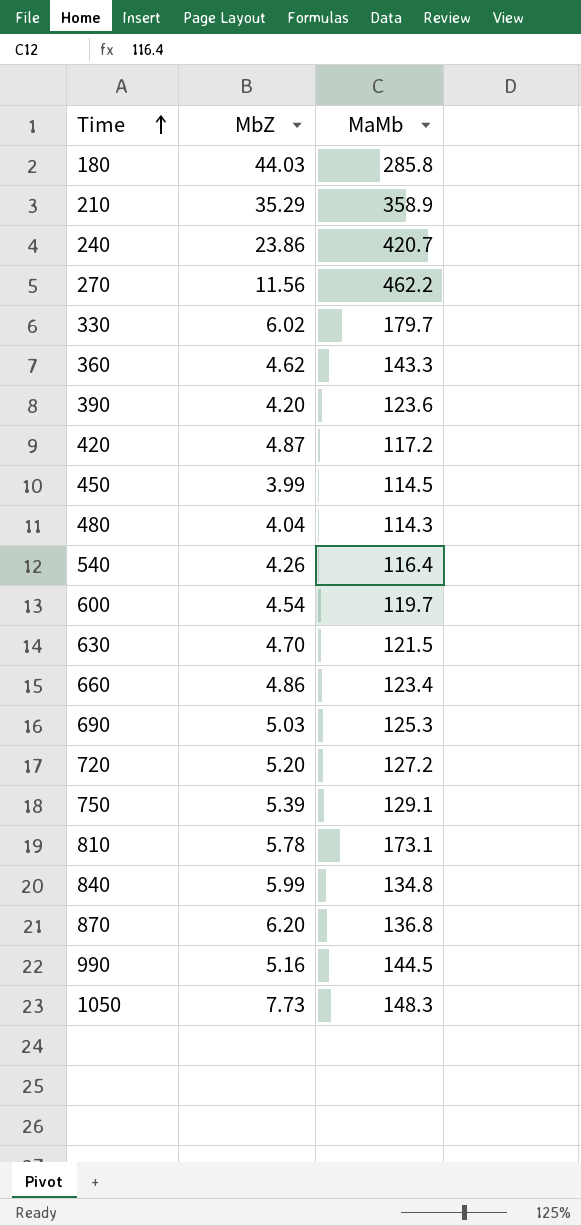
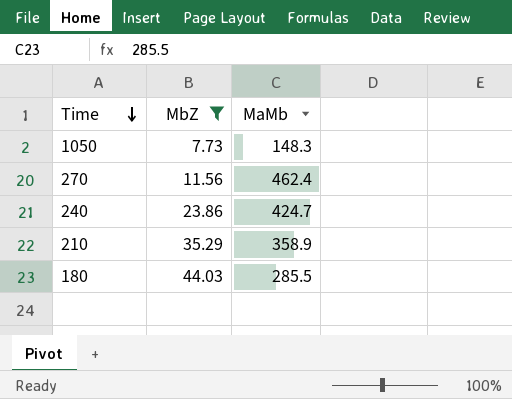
filter: none -> MbZ >= 7.73
row order: Time ascending -> Time descending
270 | MaMb: 462.2 -> 462.4
240 | MaMb: 420.7 -> 424.7
180 | MaMb: 285.8 -> 285.5

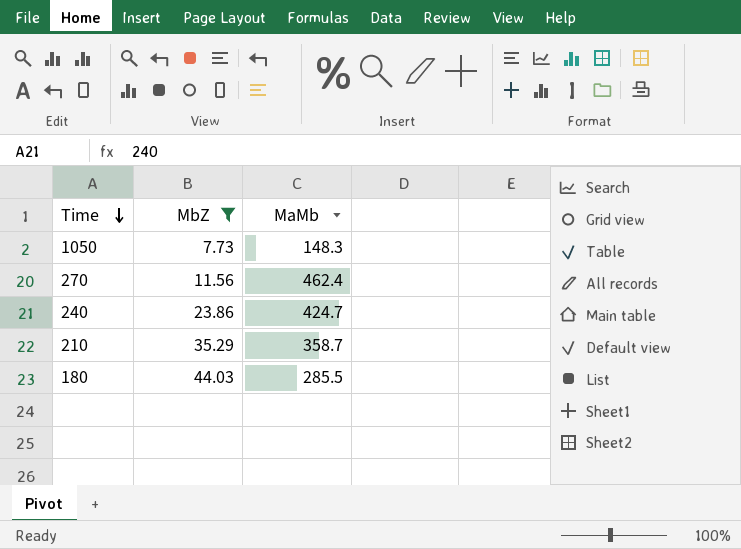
210 | MaMb: 358.9 -> 358.7

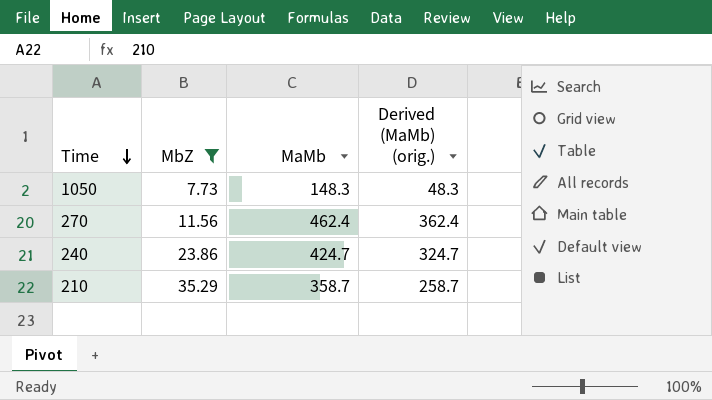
column Derived (MaMb) (orig.) | formula: none -> [MaMb] - 100
row 180: 44.03 | 285.5 -> none

